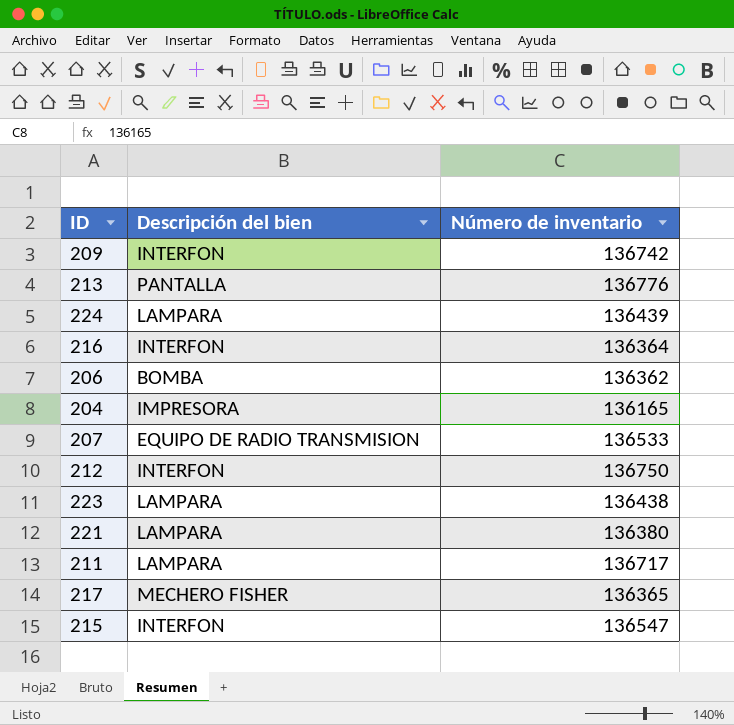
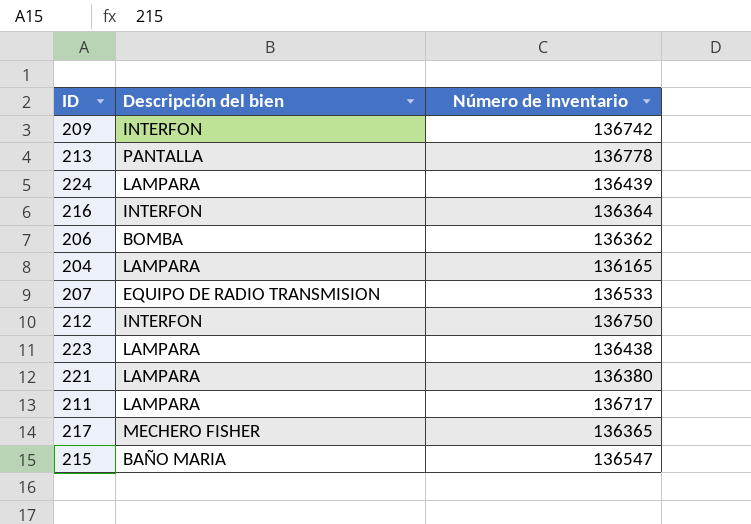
213 | Número de inventario: 136776 -> 136778
204 | Descripción del bien: IMPRESORA -> LAMPARA
215 | Descripción del bien: INTERFON -> BAÑO MARIA

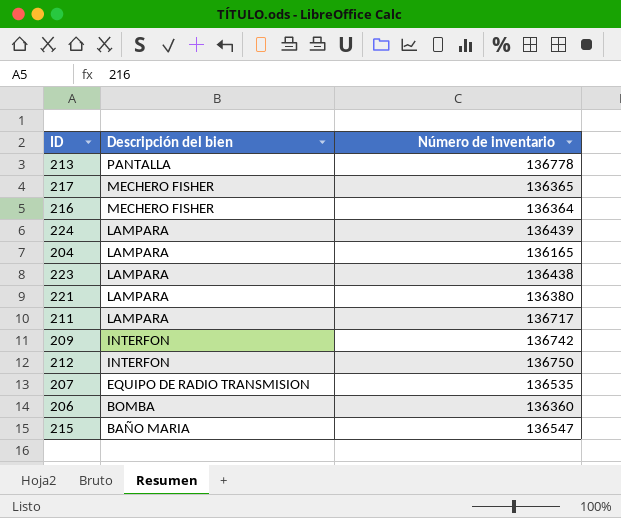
row order: none -> Descripción del bien descending
216 | Descripción del bien: INTERFON -> MECHERO FISHER
207 | Número de inventario: 136533 -> 136535
206 | Número de inventario: 136362 -> 136360

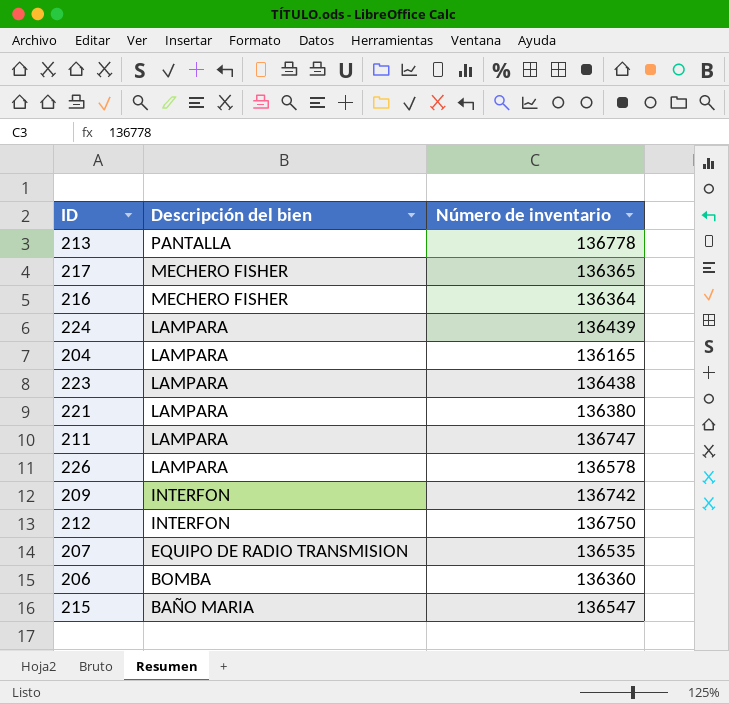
211 | Número de inventario: 136717 -> 136747
row 226: none -> LAMPARA | 136578

